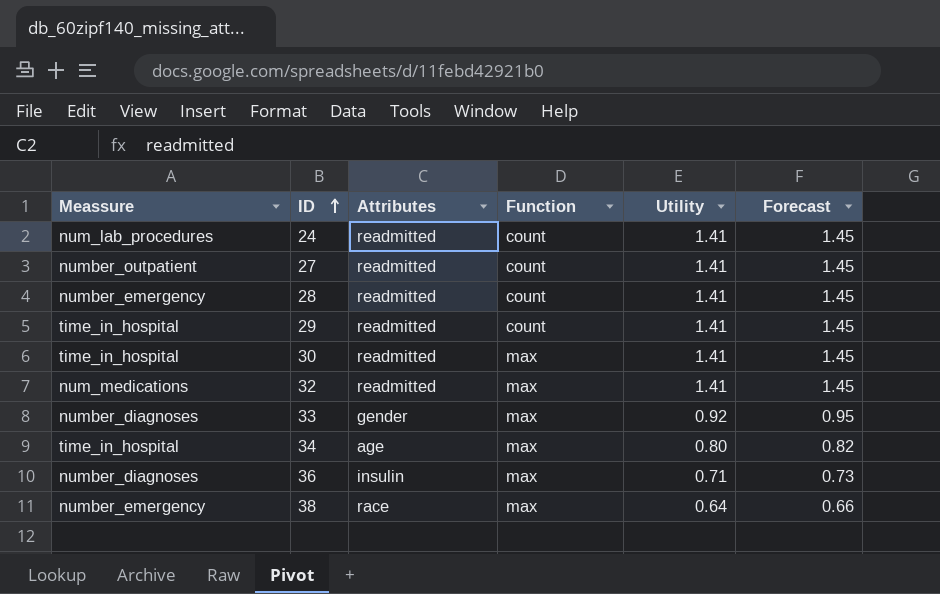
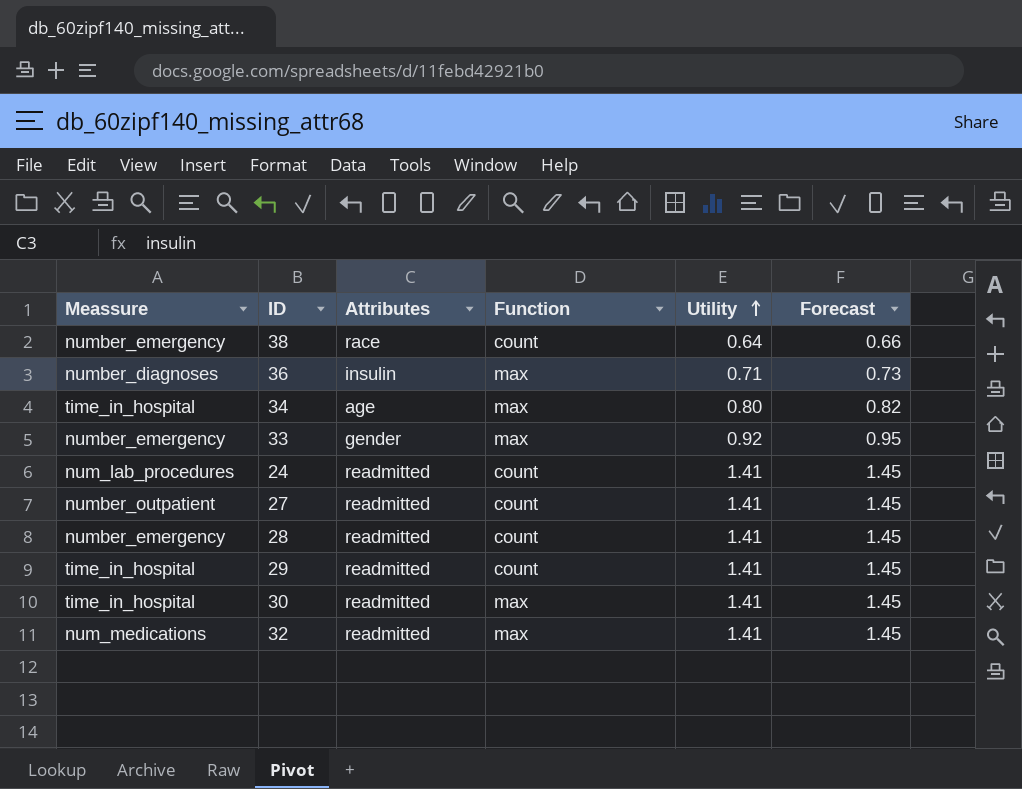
row order: ID ascending -> Utility ascending
38 | Function: max -> count
33 | Meassure: number_diagnoses -> number_emergency

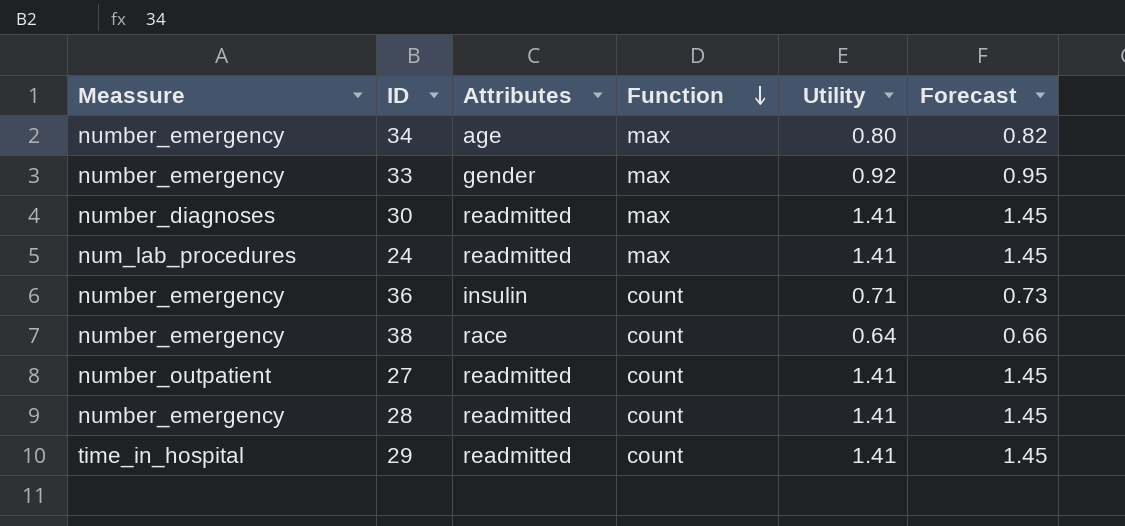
row order: Utility ascending -> Function descending
row 32: num_medications | readmitted | max | 1.41 | 1.45 -> none
34 | Meassure: time_in_hospital -> number_emergency
30 | Meassure: time_in_hospital -> number_diagnoses
24 | Function: count -> max
36 | Meassure: number_diagnoses -> number_emergency
36 | Function: max -> count

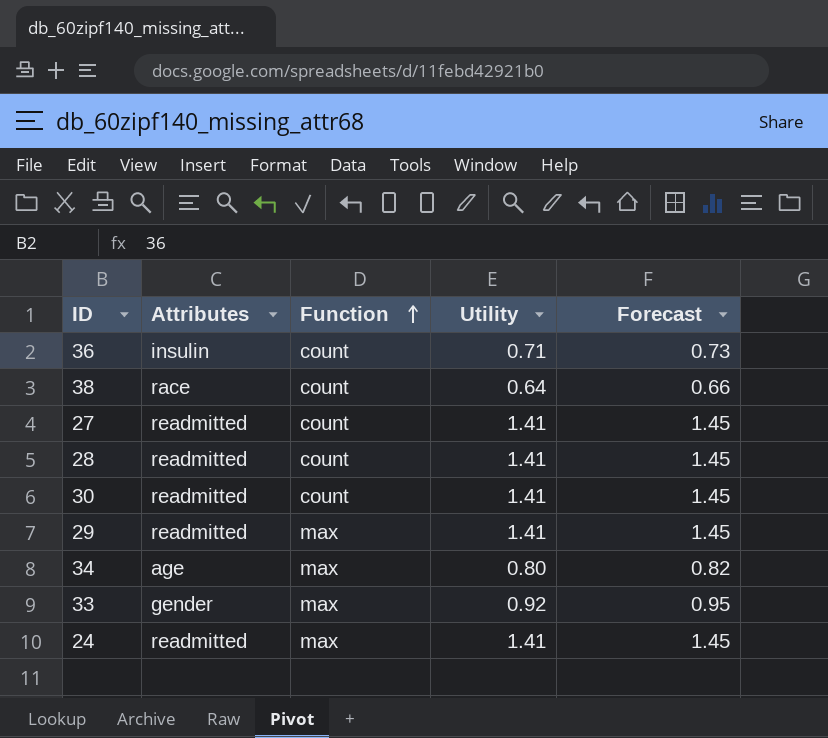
row order: Function descending -> Function ascending
column Meassure | position: 1 -> none
30 | Function: max -> count
29 | Function: count -> max

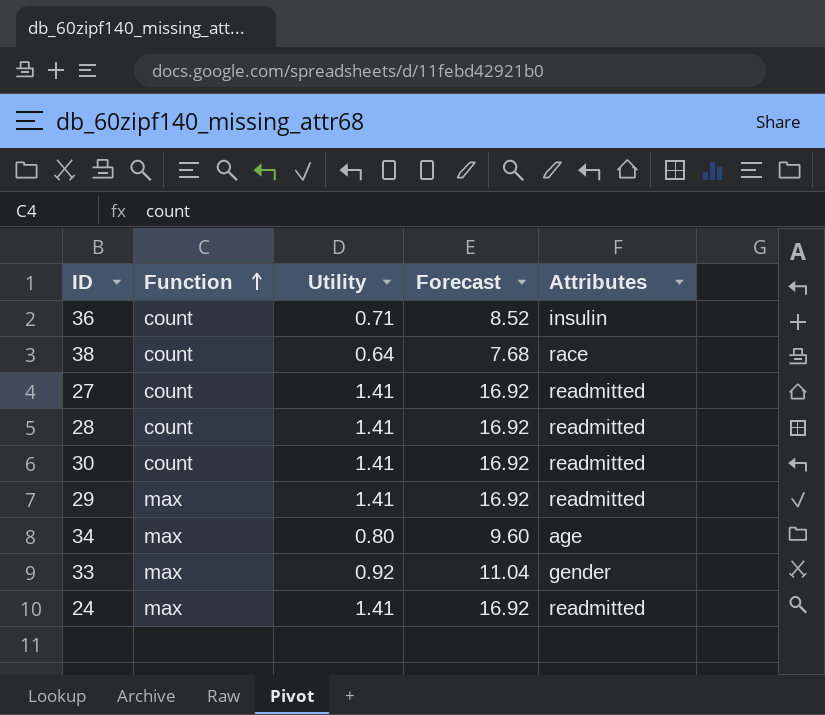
column Forecast | formula: [Utility] * 1.03 -> [Utility] * 12
column Attributes | position: 2 -> 5

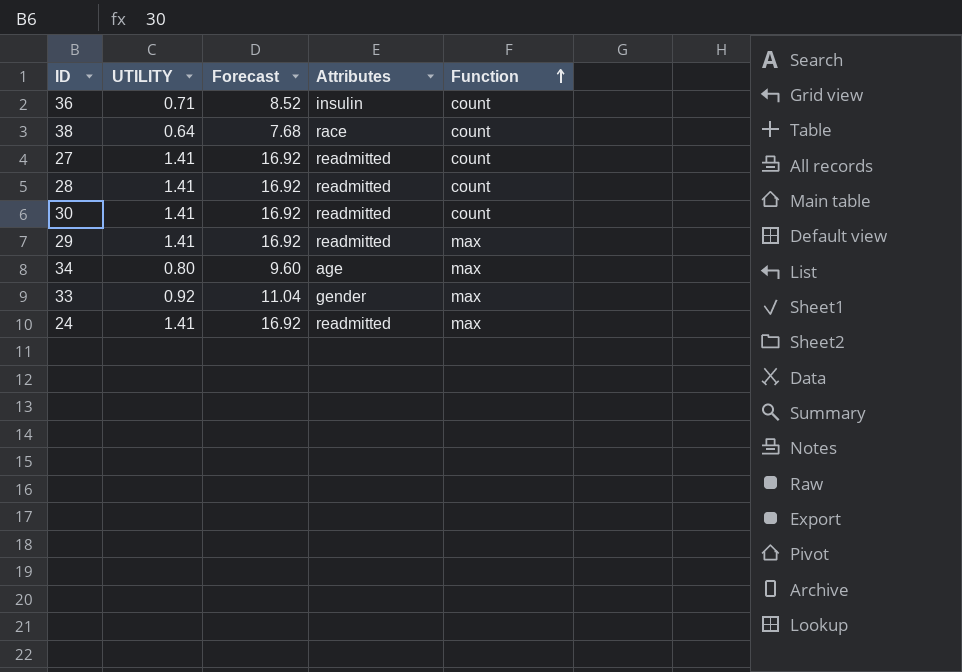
column name: Utility -> UTILITY
column Function | position: 2 -> 5

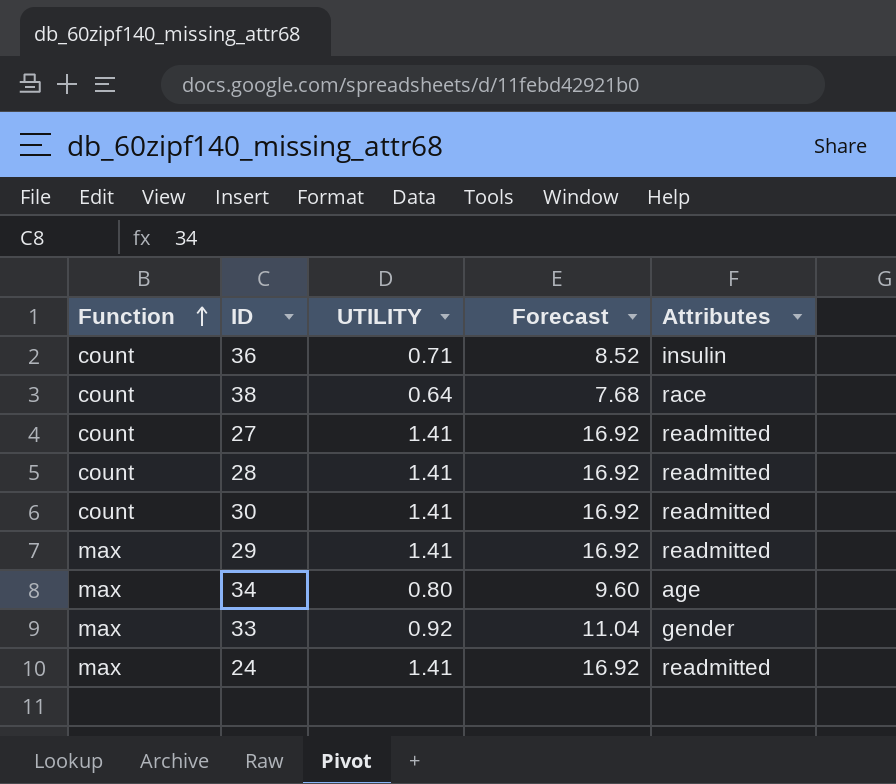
column Function | position: 5 -> 1

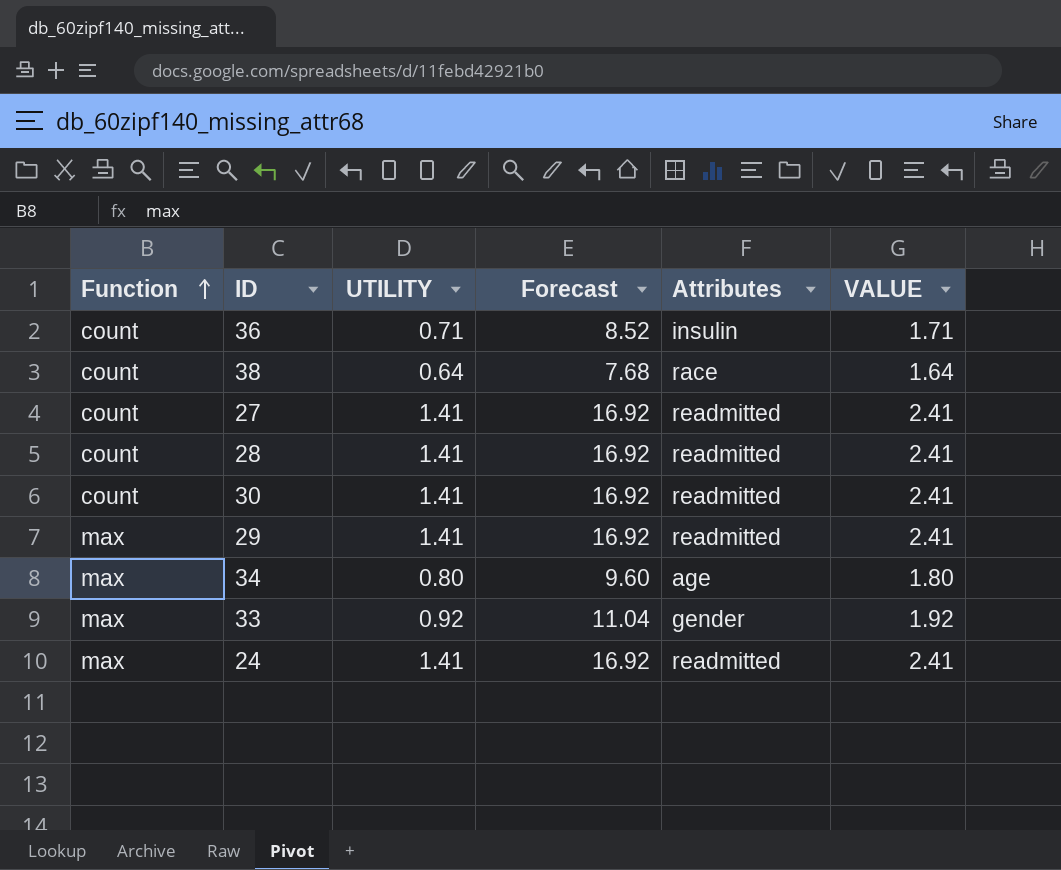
column VALUE | formula: none -> [UTILITY] + 1

